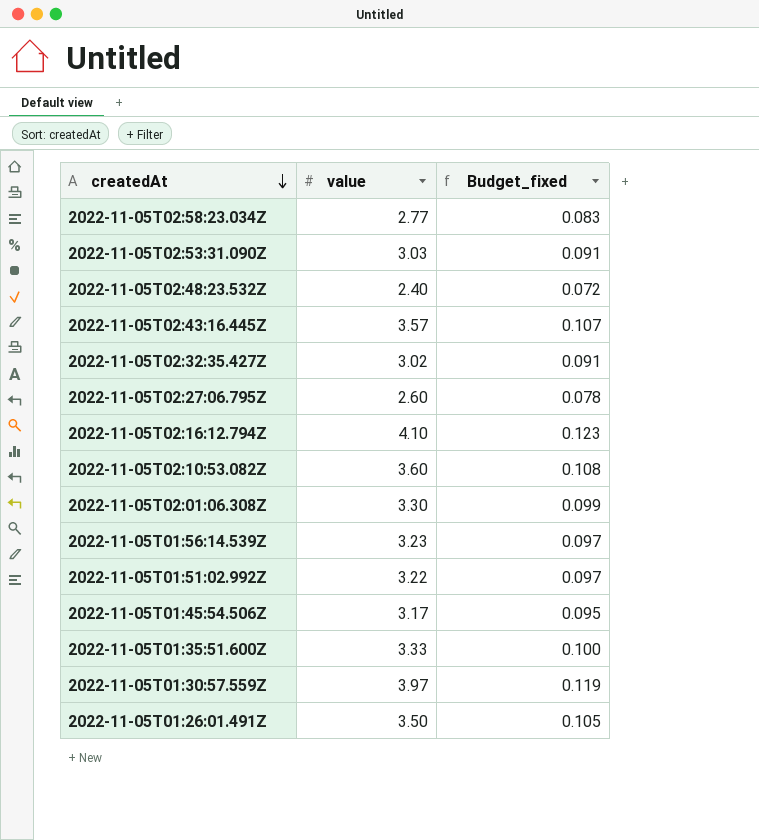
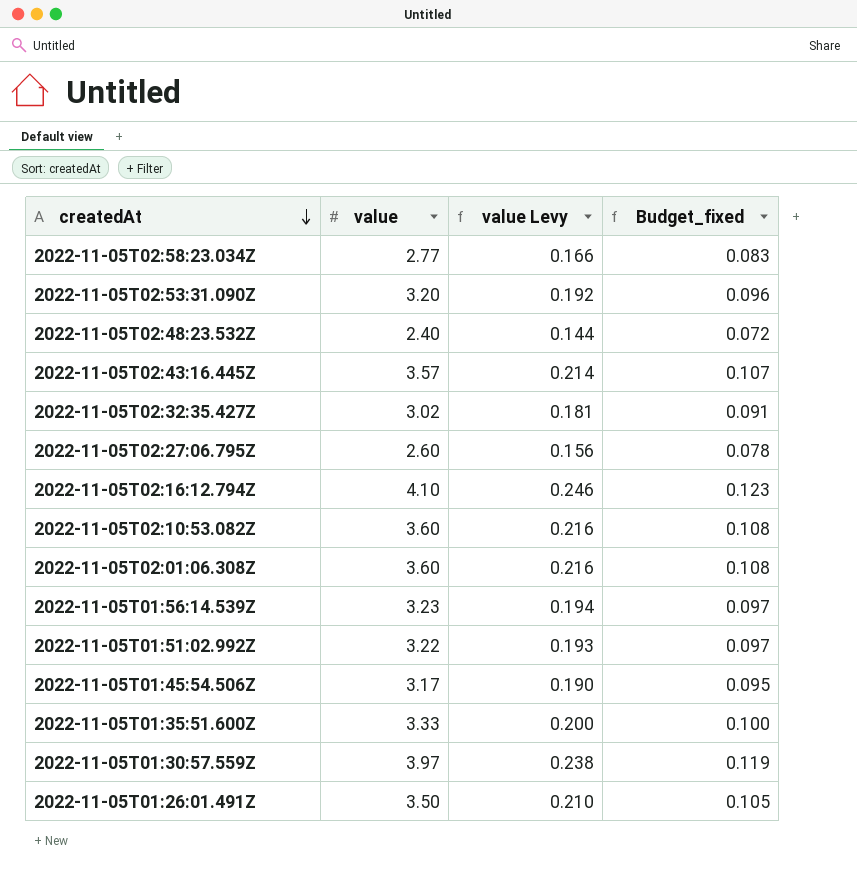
column value Levy | formula: none -> [value] * 0.06
2022-11-05T02:53:31.090Z | value: 3.03 -> 3.20
2022-11-05T02:53:31.090Z | Budget_fixed: 0.091 -> 0.096
2022-11-05T02:01:06.308Z | value: 3.30 -> 3.60
2022-11-05T02:01:06.308Z | Budget_fixed: 0.099 -> 0.108

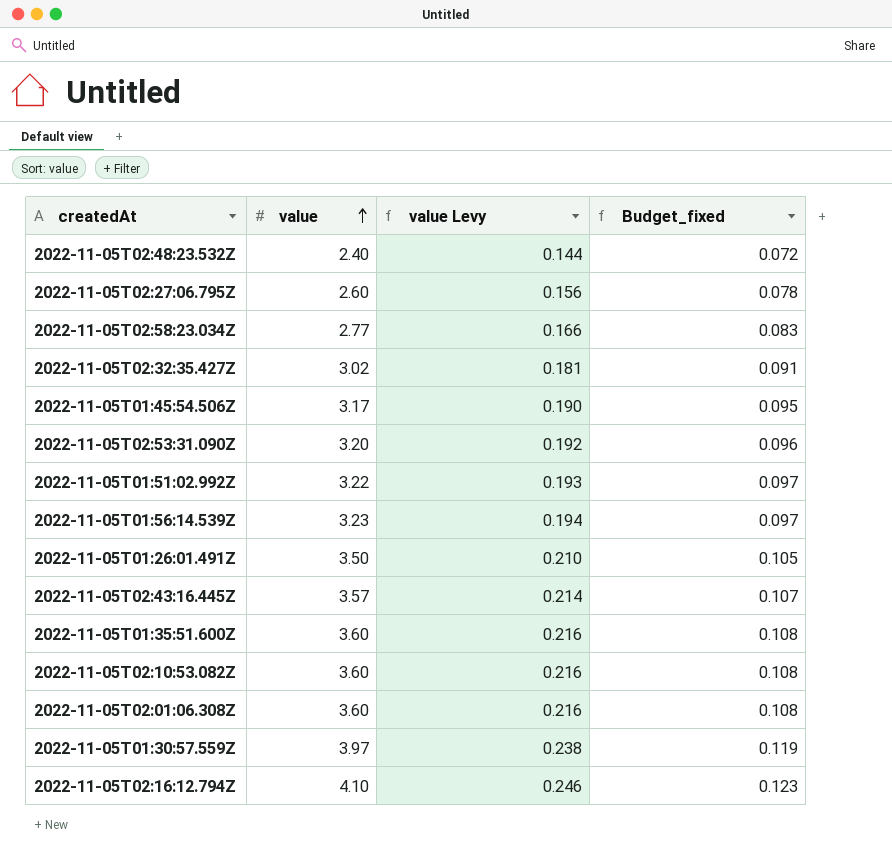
row order: createdAt descending -> value ascending
2022-11-05T01:35:51.600Z | value: 3.33 -> 3.60
2022-11-05T01:35:51.600Z | value Levy: 0.200 -> 0.216
2022-11-05T01:35:51.600Z | Budget_fixed: 0.100 -> 0.108

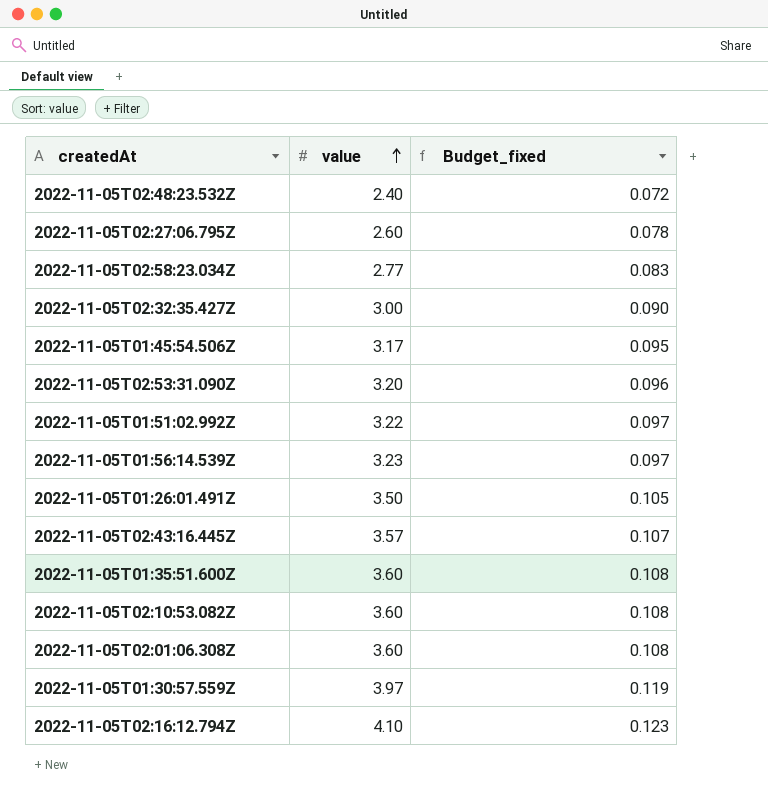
column value Levy | formula: [value] * 0.06 -> none
2022-11-05T02:32:35.427Z | value: 3.02 -> 3.00
2022-11-05T02:32:35.427Z | Budget_fixed: 0.091 -> 0.090

